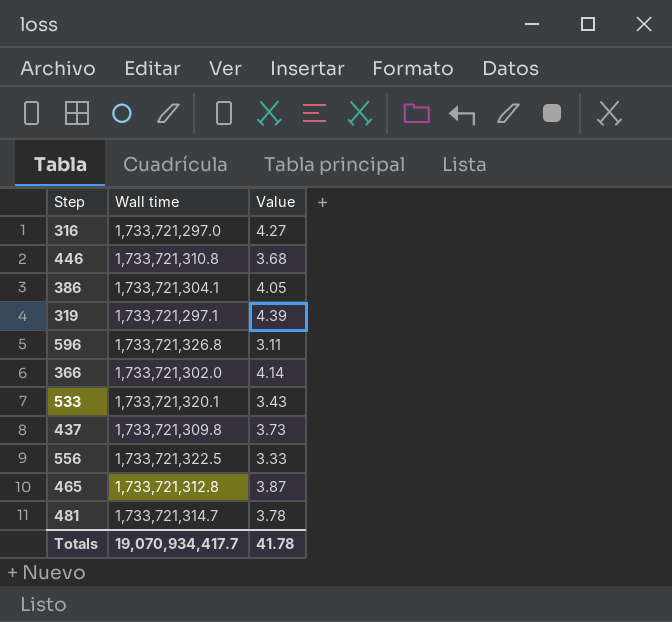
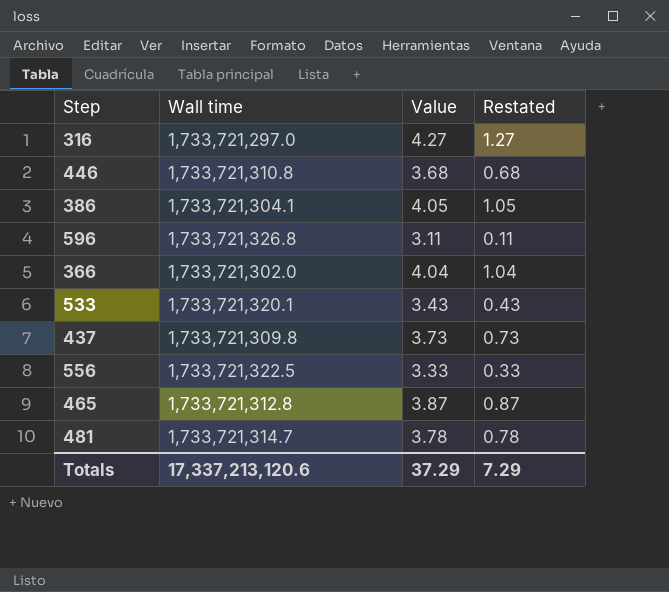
column Restated | formula: none -> [Value] - 3
row 319: 1,733,721,297.1 | 4.39 -> none
366 | Value: 4.14 -> 4.04
Totals | Wall time: 19,070,934,417.7 -> 17,337,213,120.6
Totals | Value: 41.78 -> 37.29

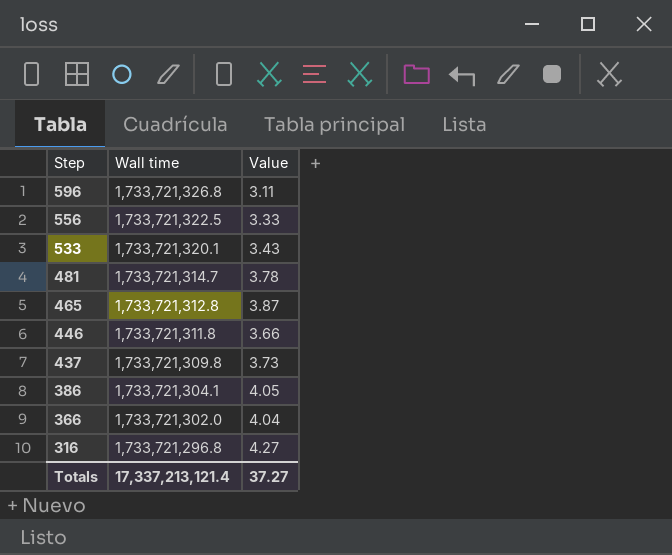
row order: none -> Step descending
column Restated | formula: [Value] - 3 -> none
446 | Wall time: 1,733,721,310.8 -> 1,733,721,311.8
446 | Value: 3.68 -> 3.66
316 | Wall time: 1,733,721,297.0 -> 1,733,721,296.8
Totals | Wall time: 17,337,213,120.6 -> 17,337,213,121.4
Totals | Value: 37.29 -> 37.27

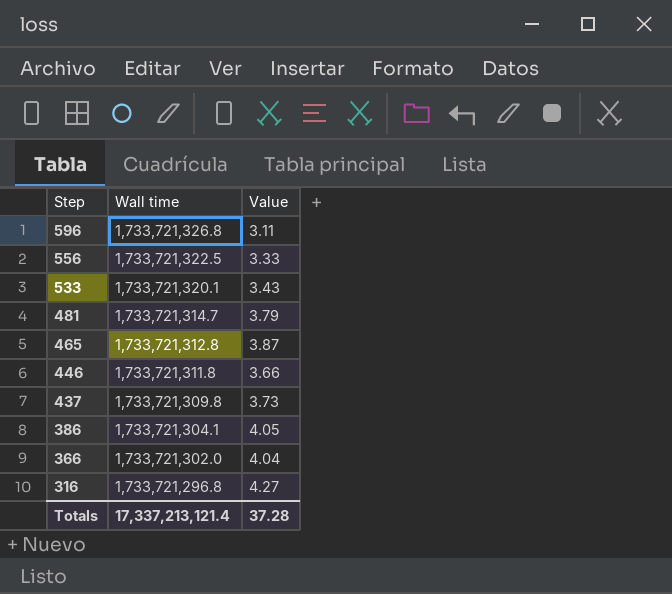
481 | Value: 3.78 -> 3.79
Totals | Value: 37.27 -> 37.28

